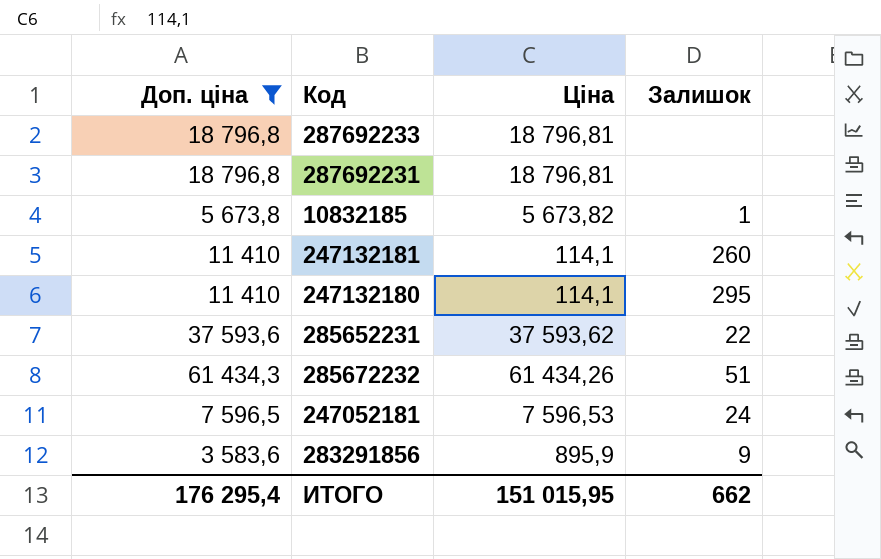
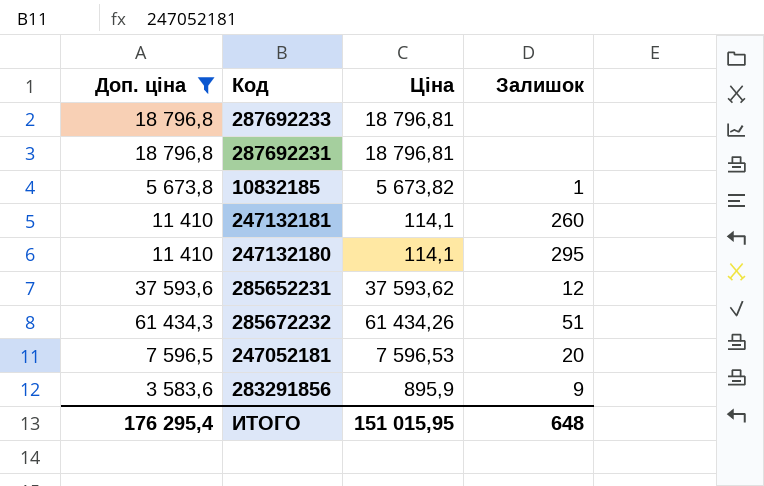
285652231 | Залишок: 22 -> 12
247052181 | Залишок: 24 -> 20
ИТОГО | Залишок: 662 -> 648

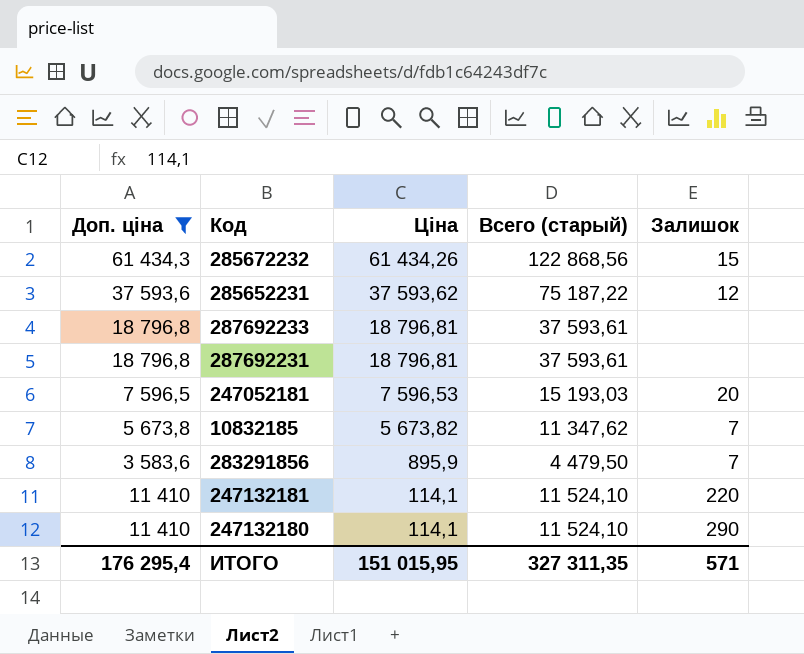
row order: none -> Ціна descending
column Всего (старый) | formula: none -> [Доп. ціна] + [Ціна]
285672232 | Залишок: 51 -> 15
10832185 | Залишок: 1 -> 7
283291856 | Залишок: 9 -> 7
247132181 | Залишок: 260 -> 220
247132180 | Залишок: 295 -> 290
ИТОГО | Залишок: 648 -> 571

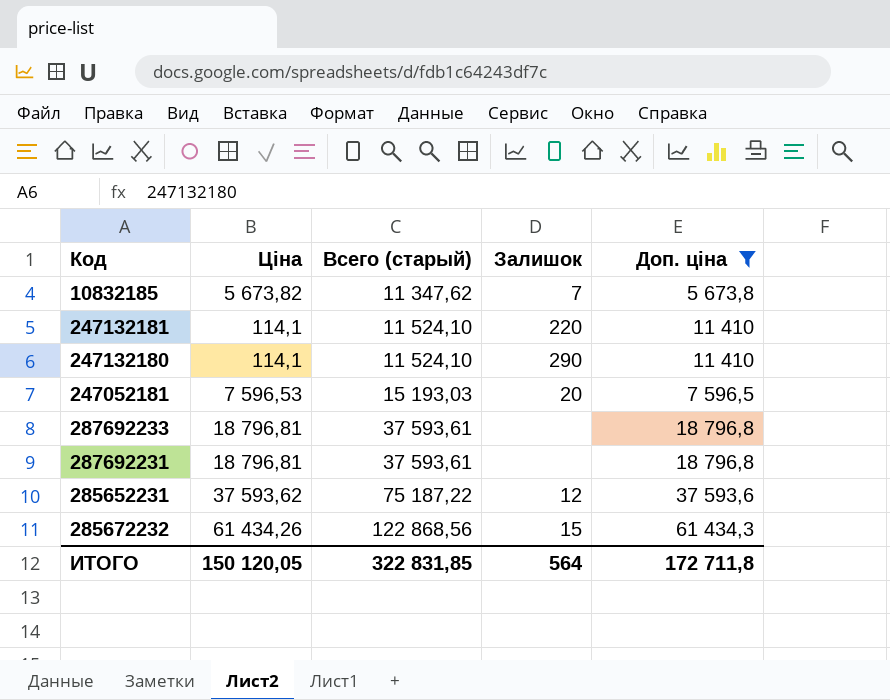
row order: Ціна descending -> Всего (старый) ascending
column Доп. ціна | position: 1 -> 5
row 283291856: 3 583,6 | 895,9 | 4 479,50 | 7 -> none
ИТОГО | Ціна: 151 015,95 -> 150 120,05
ИТОГО | Всего (старый): 327 311,35 -> 322 831,85
ИТОГО | Залишок: 571 -> 564
ИТОГО | Доп. ціна: 176 295,4 -> 172 711,8

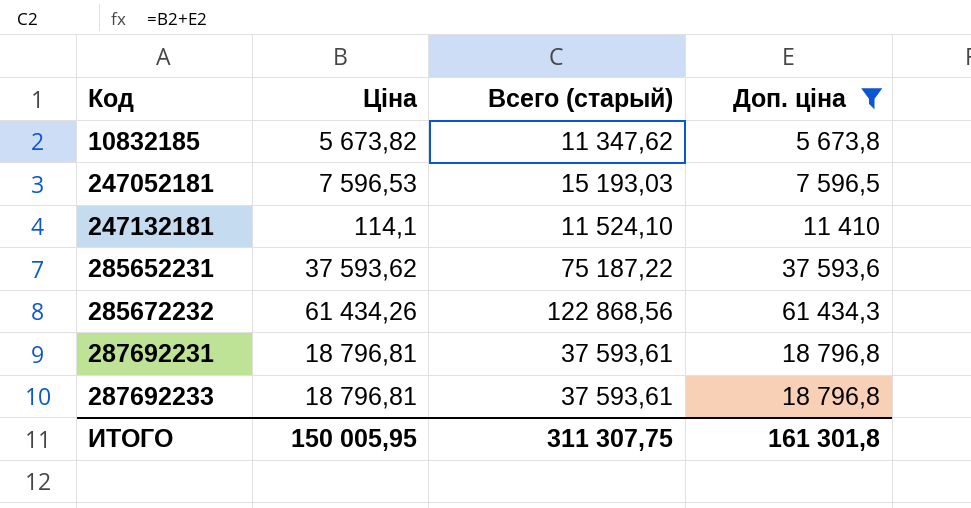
row order: Всего (старый) ascending -> Код ascending
column Залишок | position: 4 -> none
row 247132180: 114,1 | 11 524,10 | 290 | 11 410 -> none
ИТОГО | Ціна: 150 120,05 -> 150 005,95
ИТОГО | Всего (старый): 322 831,85 -> 311 307,75
ИТОГО | Доп. ціна: 172 711,8 -> 161 301,8

